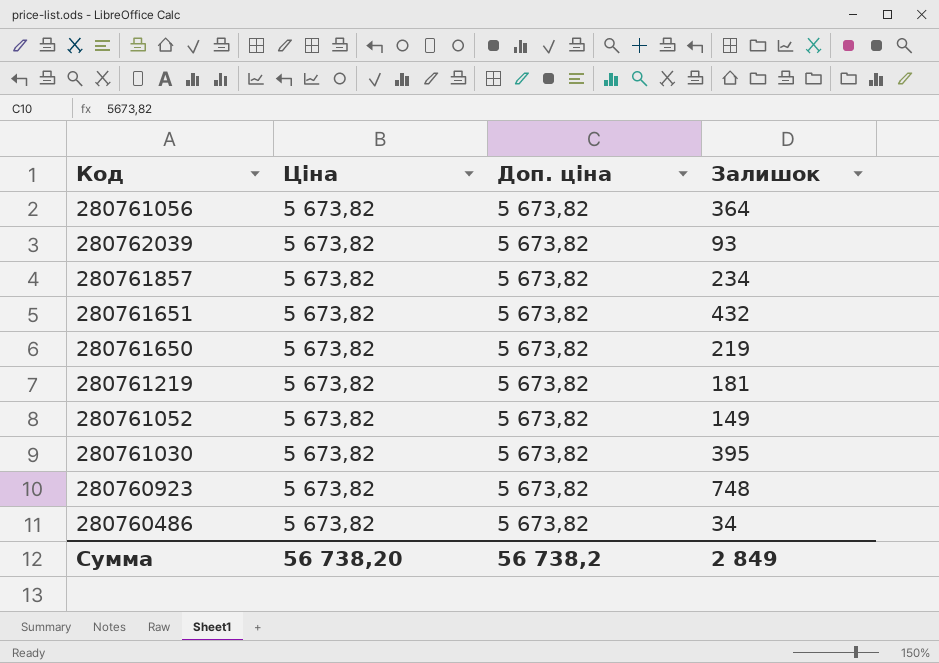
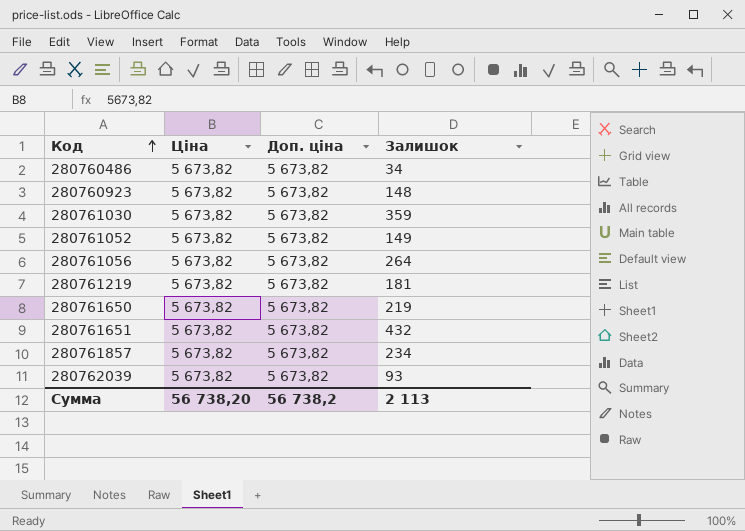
row order: none -> Код ascending
280760923 | Залишок: 748 -> 148
280761030 | Залишок: 395 -> 359
280761056 | Залишок: 364 -> 264
Сумма | Залишок: 2 849 -> 2 113

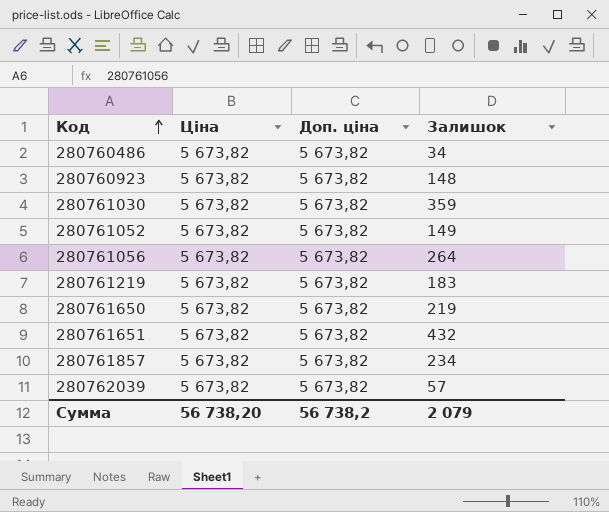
280761219 | Залишок: 181 -> 183
280762039 | Залишок: 93 -> 57
Сумма | Залишок: 2 113 -> 2 079

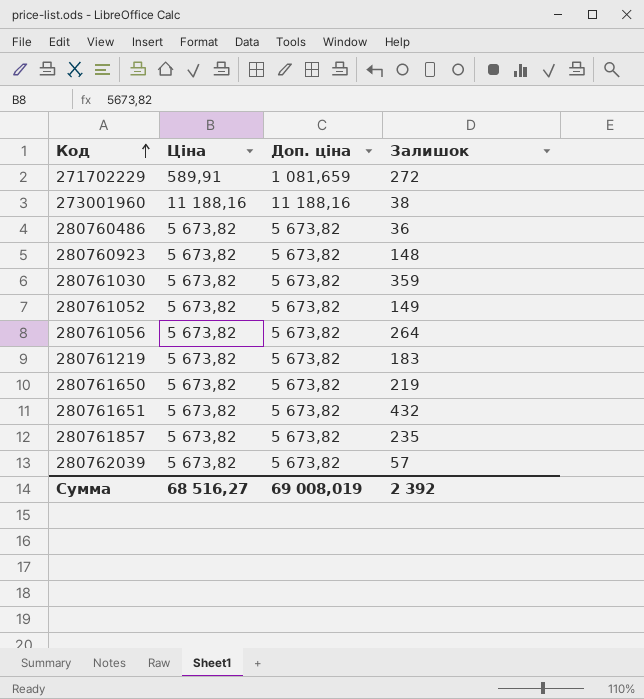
row 271702229: none -> 589,91 | 1 081,659 | 272
row 273001960: none -> 11 188,16 | 11 188,16 | 38
280760486 | Залишок: 34 -> 36
280761857 | Залишок: 234 -> 235
Сумма | Ціна: 56 738,20 -> 68 516,27
Сумма | Доп. ціна: 56 738,2 -> 69 008,019
Сумма | Залишок: 2 079 -> 2 392

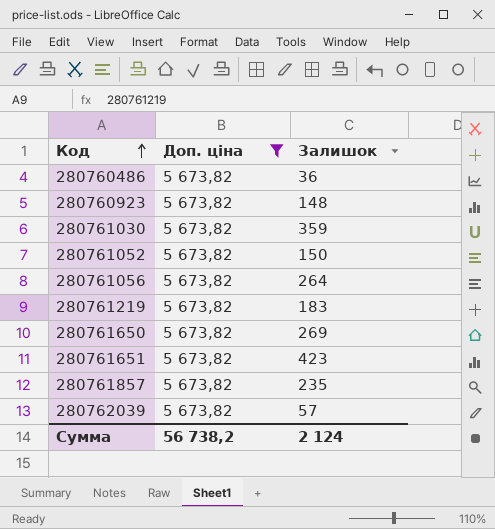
filter: none -> Доп. ціна = 5 673,82
column Ціна | position: 2 -> none
280761052 | Залишок: 149 -> 150
280761650 | Залишок: 219 -> 269
280761651 | Залишок: 432 -> 423
Сумма | Доп. ціна: 69 008,019 -> 56 738,2
Сумма | Залишок: 2 392 -> 2 124

